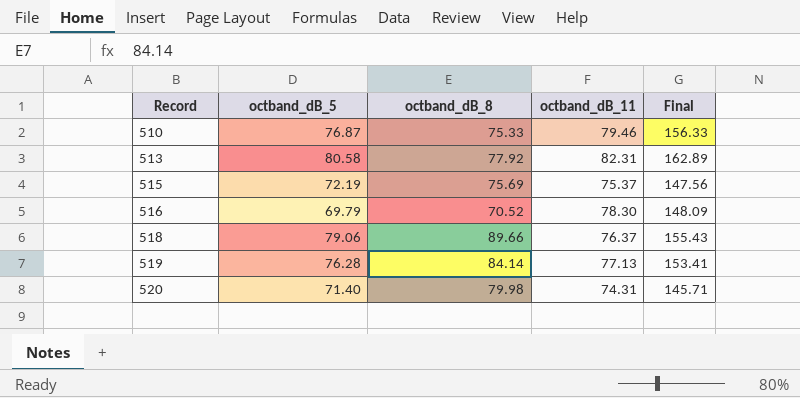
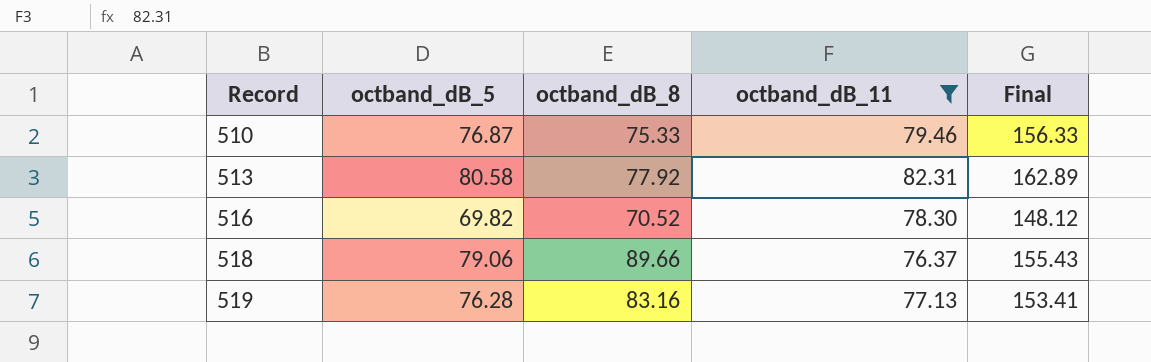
filter: none -> octband_dB_11 >= 76.37
516 | octband_dB_5: 69.79 -> 69.82
516 | Final: 148.09 -> 148.12
519 | octband_dB_8: 84.14 -> 83.16

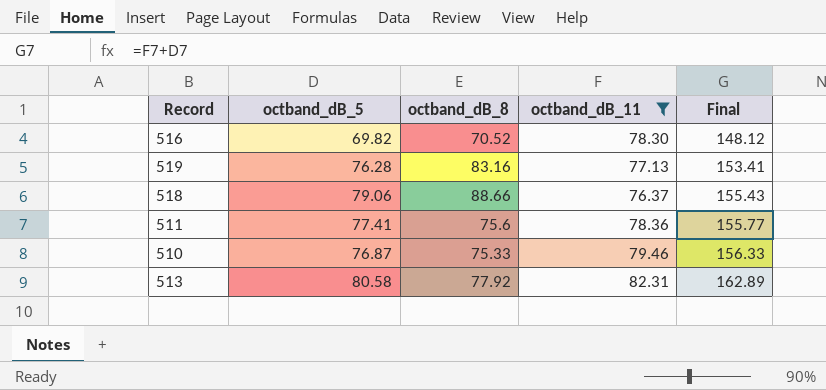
row order: Record ascending -> Final ascending
518 | octband_dB_8: 89.66 -> 88.66
row 511: none -> 77.41 | 75.6 | 78.36 | 155.77

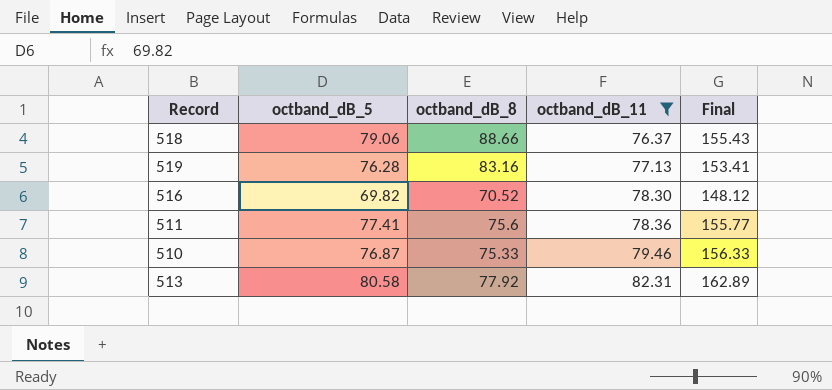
row order: Final ascending -> octband_dB_11 ascending

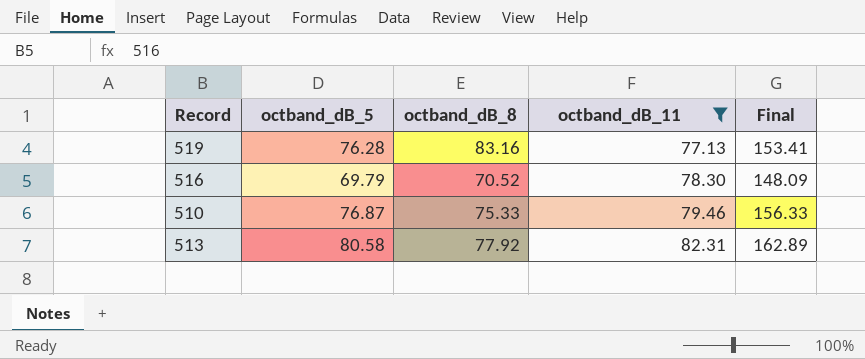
row 518: 79.06 | 88.66 | 76.37 | 155.43 -> none
row 511: 77.41 | 75.6 | 78.36 | 155.77 -> none
516 | octband_dB_5: 69.82 -> 69.79
516 | Final: 148.12 -> 148.09

